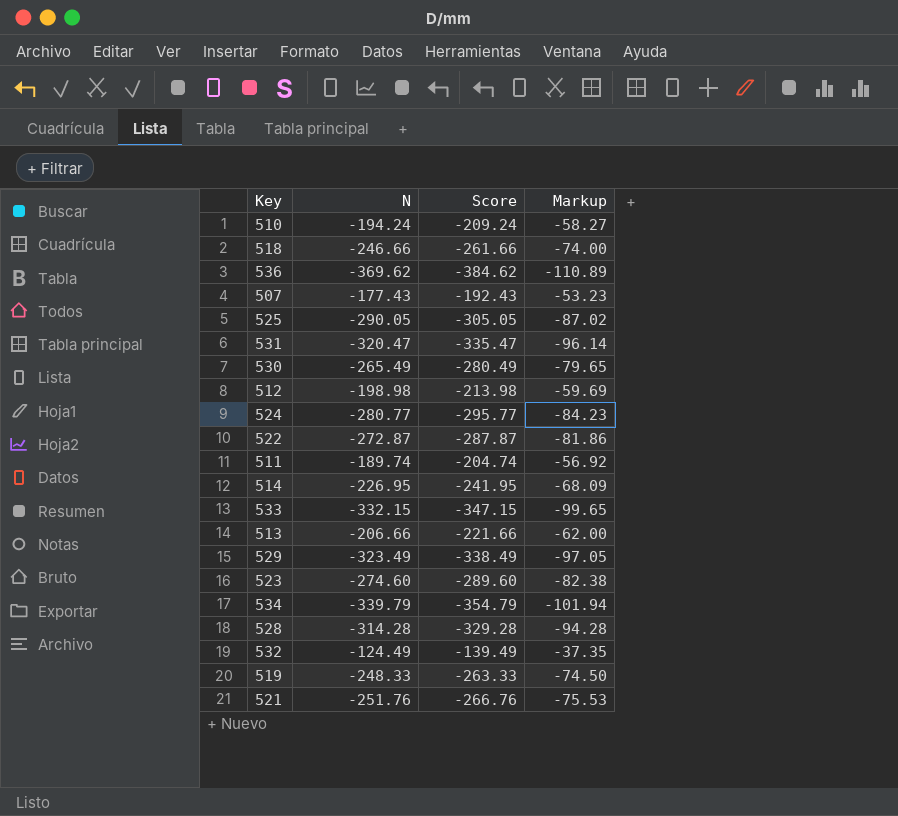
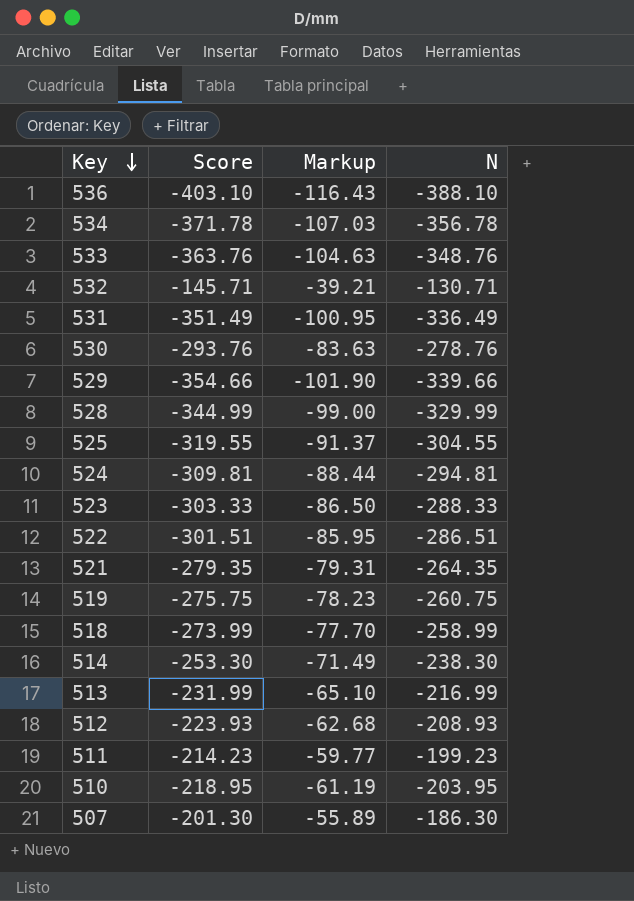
row order: none -> Key descending
column N | position: 2 -> 4
536 | Score: -384.62 -> -403.10
536 | Markup: -110.89 -> -116.43
536 | N: -369.62 -> -388.10
534 | Score: -354.79 -> -371.78
534 | Markup: -101.94 -> -107.03
534 | N: -339.79 -> -356.78
533 | Score: -347.15 -> -363.76
533 | Markup: -99.65 -> -104.63
533 | N: -332.15 -> -348.76
532 | Score: -139.49 -> -145.71
532 | Markup: -37.35 -> -39.21
532 | N: -124.49 -> -130.71
531 | Score: -335.47 -> -351.49
531 | Markup: -96.14 -> -100.95
531 | N: -320.47 -> -336.49
530 | Score: -280.49 -> -293.76
530 | Markup: -79.65 -> -83.63
530 | N: -265.49 -> -278.76
529 | Score: -338.49 -> -354.66
529 | Markup: -97.05 -> -101.90
529 | N: -323.49 -> -339.66
528 | Score: -329.28 -> -344.99
528 | Markup: -94.28 -> -99.00
528 | N: -314.28 -> -329.99
525 | Score: -305.05 -> -319.55
525 | Markup: -87.02 -> -91.37
525 | N: -290.05 -> -304.55
524 | Score: -295.77 -> -309.81
524 | Markup: -84.23 -> -88.44
524 | N: -280.77 -> -294.81
523 | Score: -289.60 -> -303.33
523 | Markup: -82.38 -> -86.50
523 | N: -274.60 -> -288.33
522 | Score: -287.87 -> -301.51
522 | Markup: -81.86 -> -85.95
522 | N: -272.87 -> -286.51
521 | Score: -266.76 -> -279.35
521 | Markup: -75.53 -> -79.31
521 | N: -251.76 -> -264.35
519 | Score: -263.33 -> -275.75
519 | Markup: -74.50 -> -78.23
519 | N: -248.33 -> -260.75
518 | Score: -261.66 -> -273.99
518 | Markup: -74.00 -> -77.70
518 | N: -246.66 -> -258.99
514 | Score: -241.95 -> -253.30
514 | Markup: -68.09 -> -71.49
514 | N: -226.95 -> -238.30
513 | Score: -221.66 -> -231.99
513 | Markup: -62.00 -> -65.10
513 | N: -206.66 -> -216.99
512 | Score: -213.98 -> -223.93
512 | Markup: -59.69 -> -62.68
512 | N: -198.98 -> -208.93
511 | Score: -204.74 -> -214.23
511 | Markup: -56.92 -> -59.77
511 | N: -189.74 -> -199.23
510 | Score: -209.24 -> -218.95
510 | Markup: -58.27 -> -61.19
510 | N: -194.24 -> -203.95
507 | Score: -192.43 -> -201.30
507 | Markup: -53.23 -> -55.89
507 | N: -177.43 -> -186.30

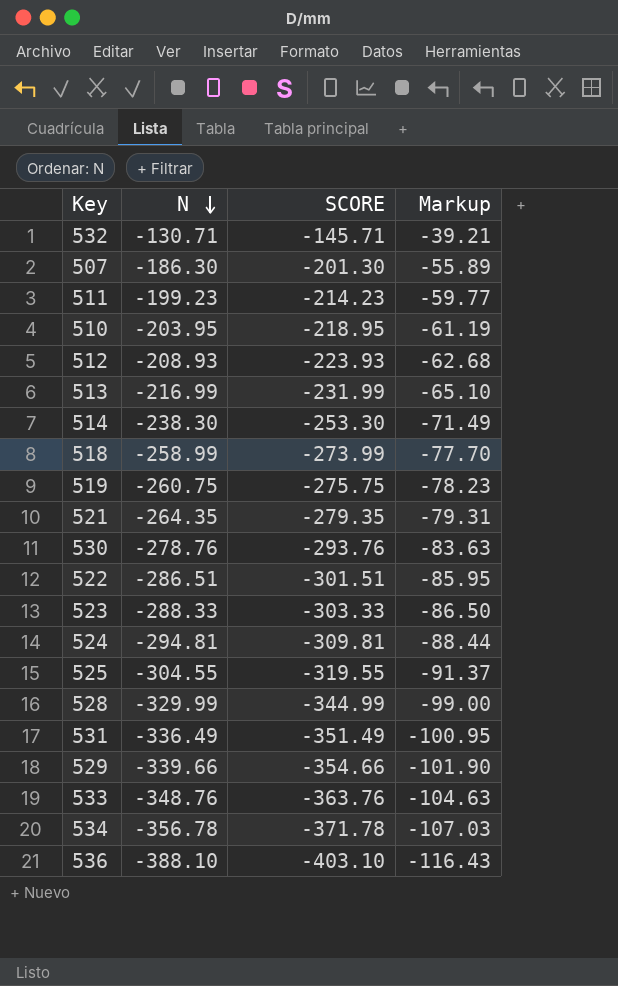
row order: Key descending -> N descending
column N | position: 4 -> 2
column name: Score -> SCORE

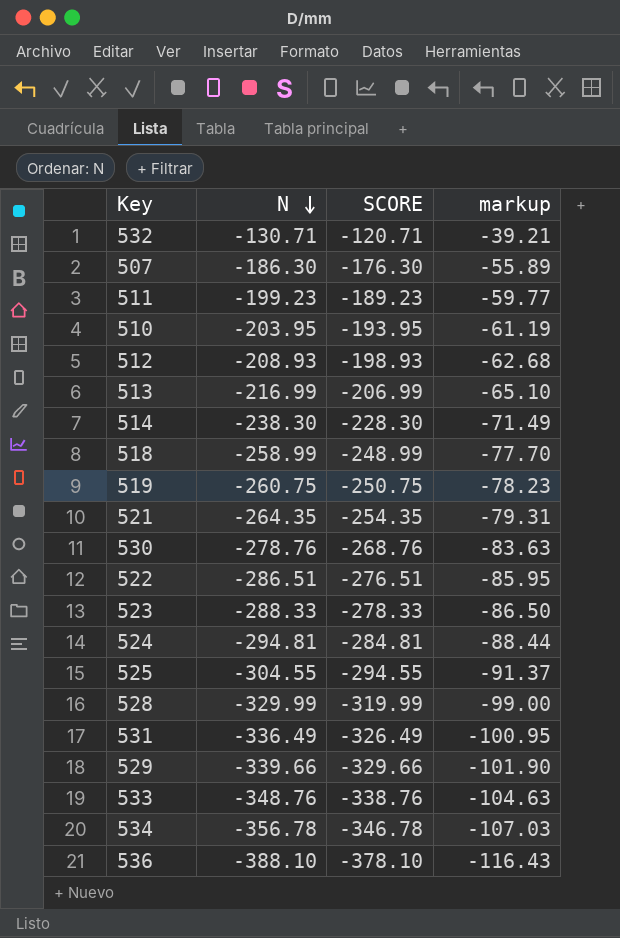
column SCORE | formula: [N] - 15 -> [N] + 10
column name: Markup -> markup

